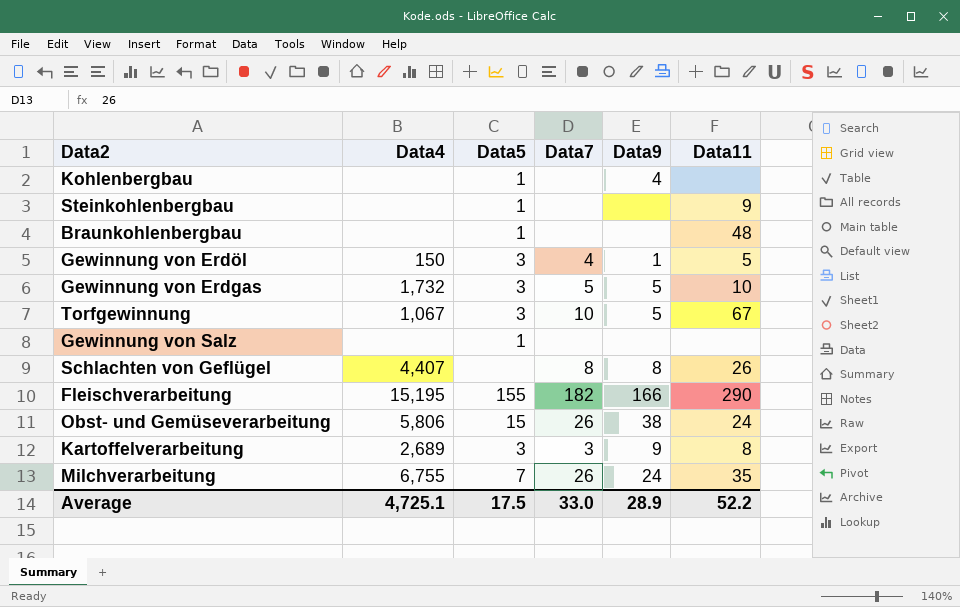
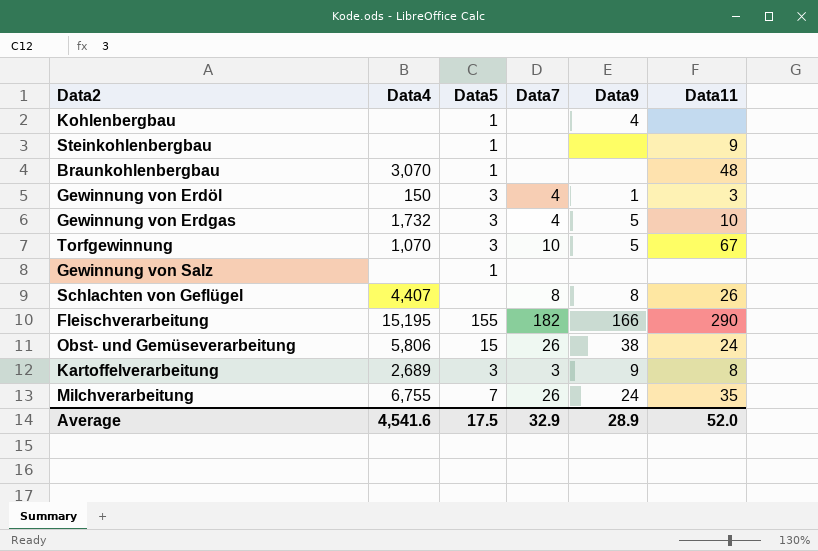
Braunkohlenbergbau | Data4: none -> 3,070
Gewinnung von Erdöl | Data11: 5 -> 3
Gewinnung von Erdgas | Data7: 5 -> 4
Torfgewinnung | Data4: 1,067 -> 1,070
Average | Data4: 4,725.1 -> 4,541.6
Average | Data7: 33.0 -> 32.9
Average | Data11: 52.2 -> 52.0

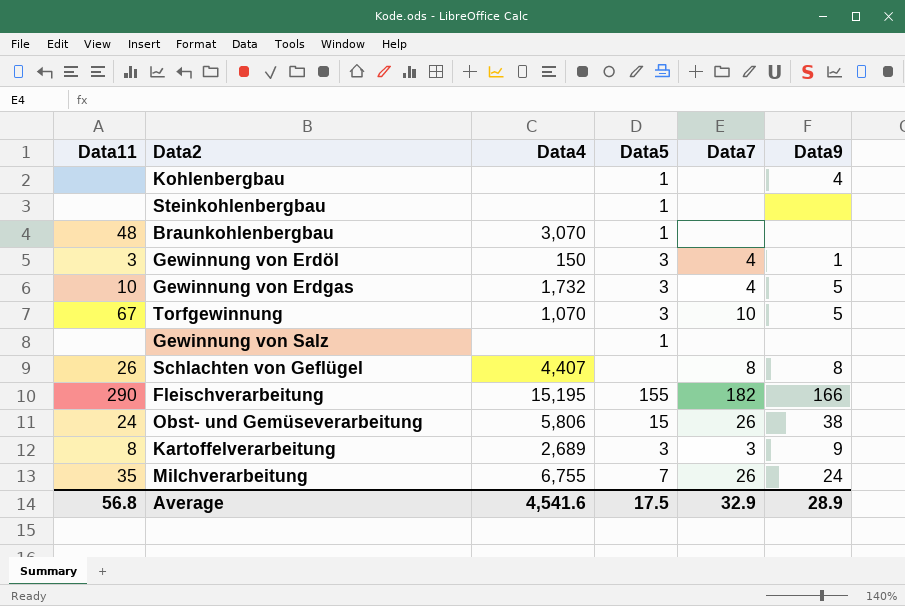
column Data11 | position: 6 -> 1
Steinkohlenbergbau | Data11: 9 -> none
Average | Data11: 52.0 -> 56.8

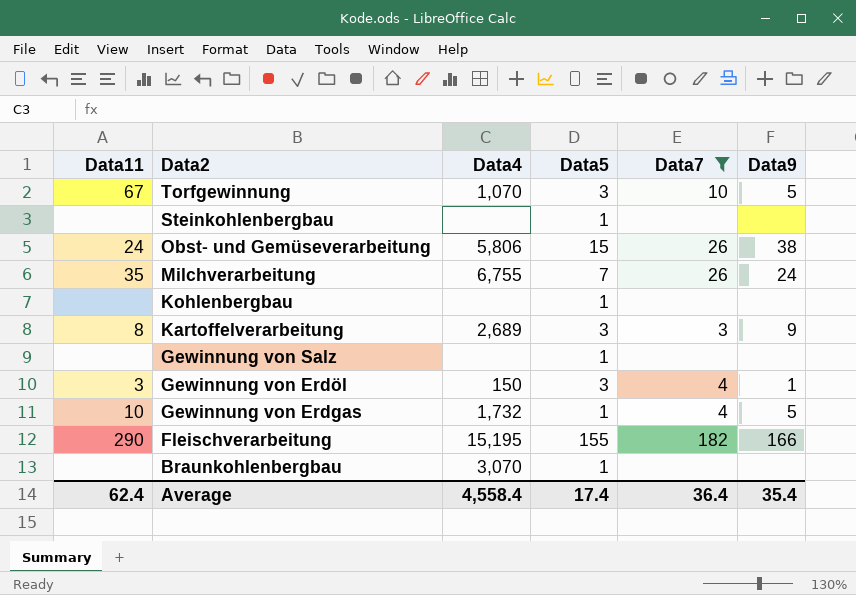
filter: none -> Data7 != 8
row order: none -> Data2 descending
Kohlenbergbau | Data9: 4 -> none
Gewinnung von Erdgas | Data5: 3 -> 1
Braunkohlenbergbau | Data11: 48 -> none
Average | Data11: 56.8 -> 62.4
Average | Data4: 4,541.6 -> 4,558.4
Average | Data5: 17.5 -> 17.4
Average | Data7: 32.9 -> 36.4
Average | Data9: 28.9 -> 35.4

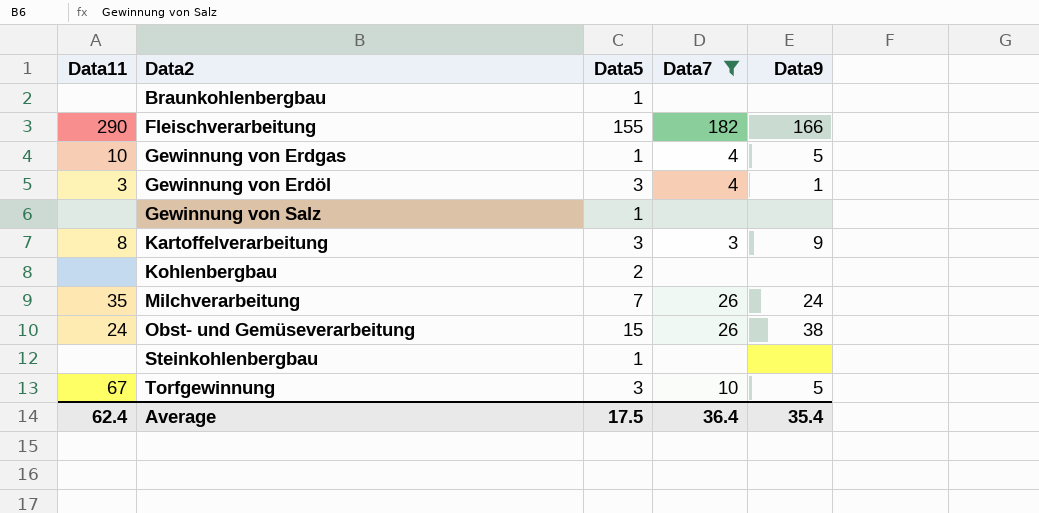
row order: Data2 descending -> Data2 ascending
column Data4 | position: 3 -> none
Kohlenbergbau | Data5: 1 -> 2
Average | Data5: 17.4 -> 17.5

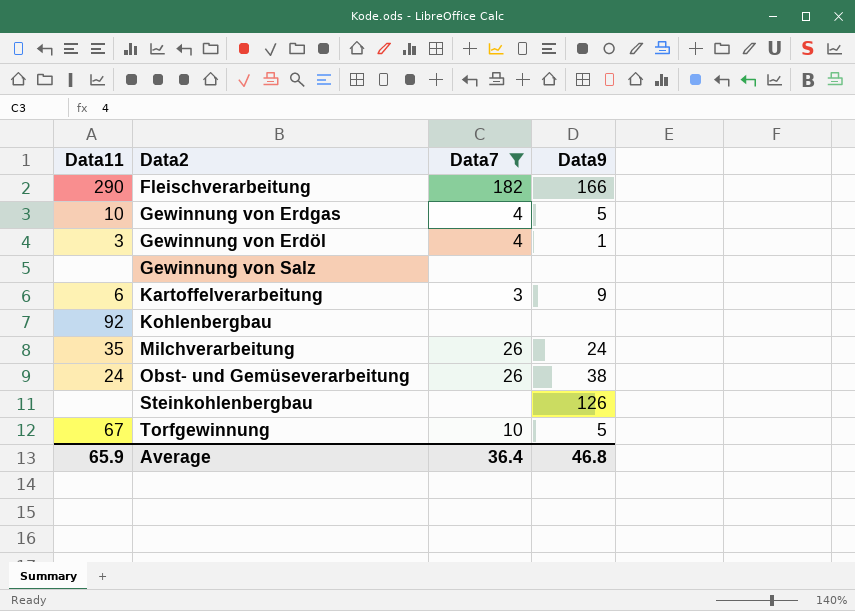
column Data5 | position: 3 -> none
row Braunkohlenbergbau: none | 1 | none | none -> none
Kartoffelverarbeitung | Data11: 8 -> 6
Kohlenbergbau | Data11: none -> 92
Steinkohlenbergbau | Data9: none -> 126
Average | Data11: 62.4 -> 65.9
Average | Data9: 35.4 -> 46.8

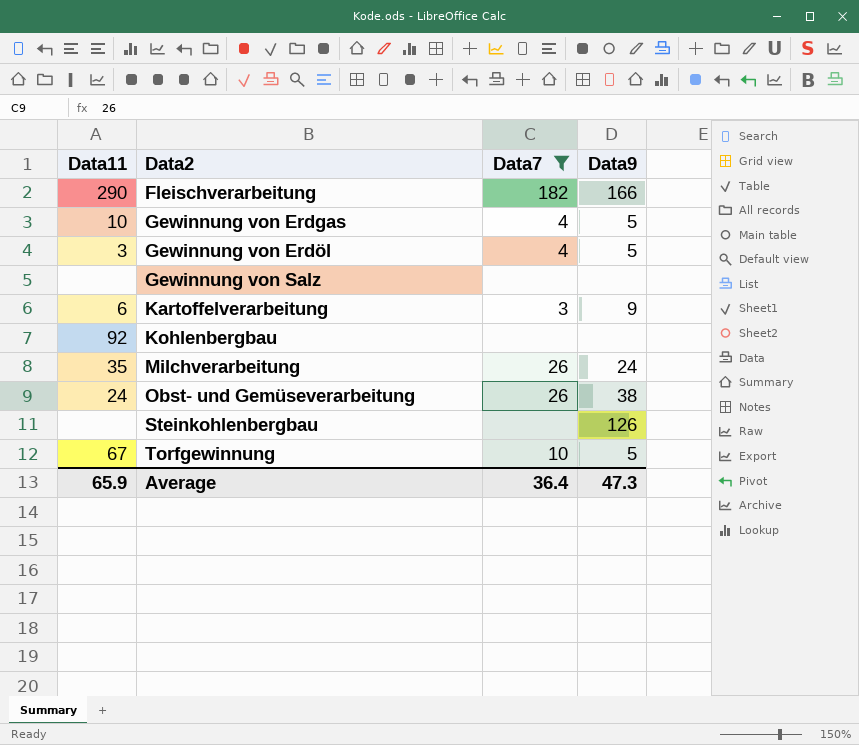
Gewinnung von Erdöl | Data9: 1 -> 5
Average | Data9: 46.8 -> 47.3

